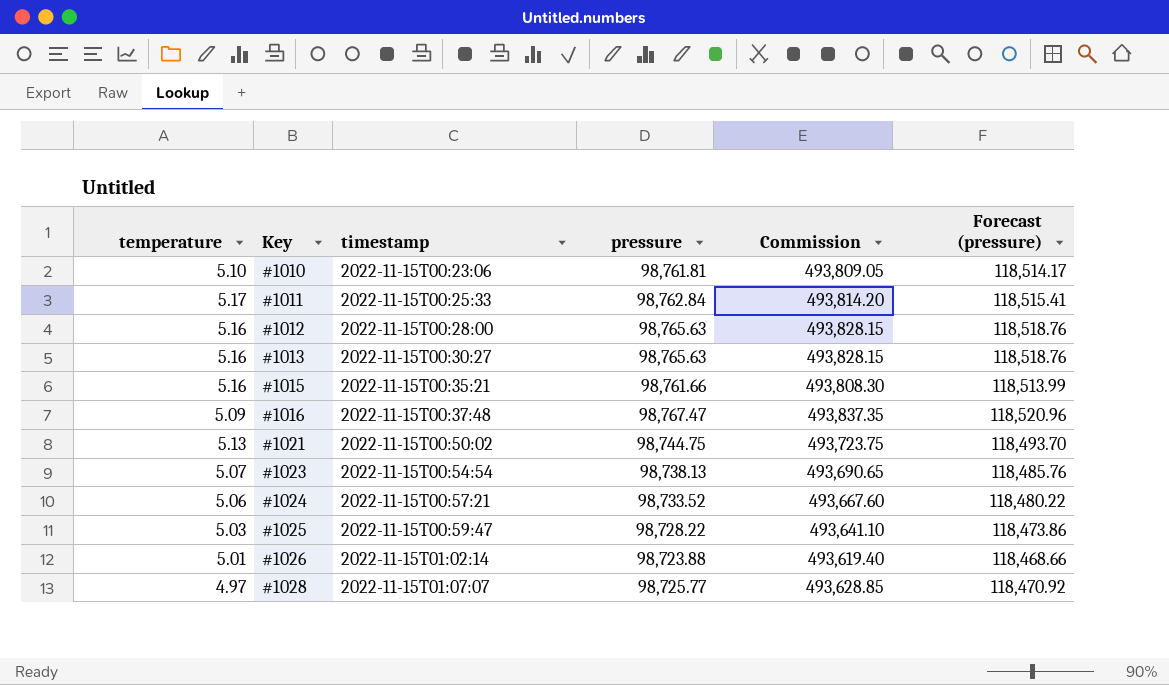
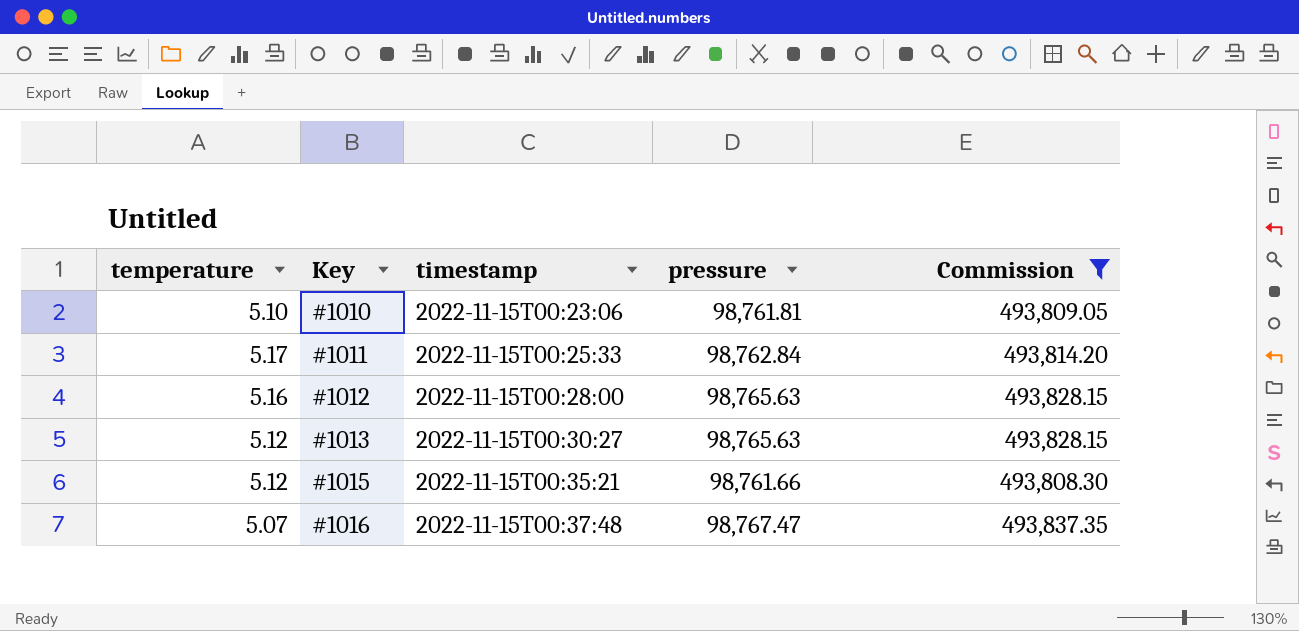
filter: none -> Commission >= 493,808.30
column Forecast (pressure) | formula: [pressure] * 1.2 -> none
#1013 | temperature: 5.16 -> 5.12
#1015 | temperature: 5.16 -> 5.12
#1016 | temperature: 5.09 -> 5.07

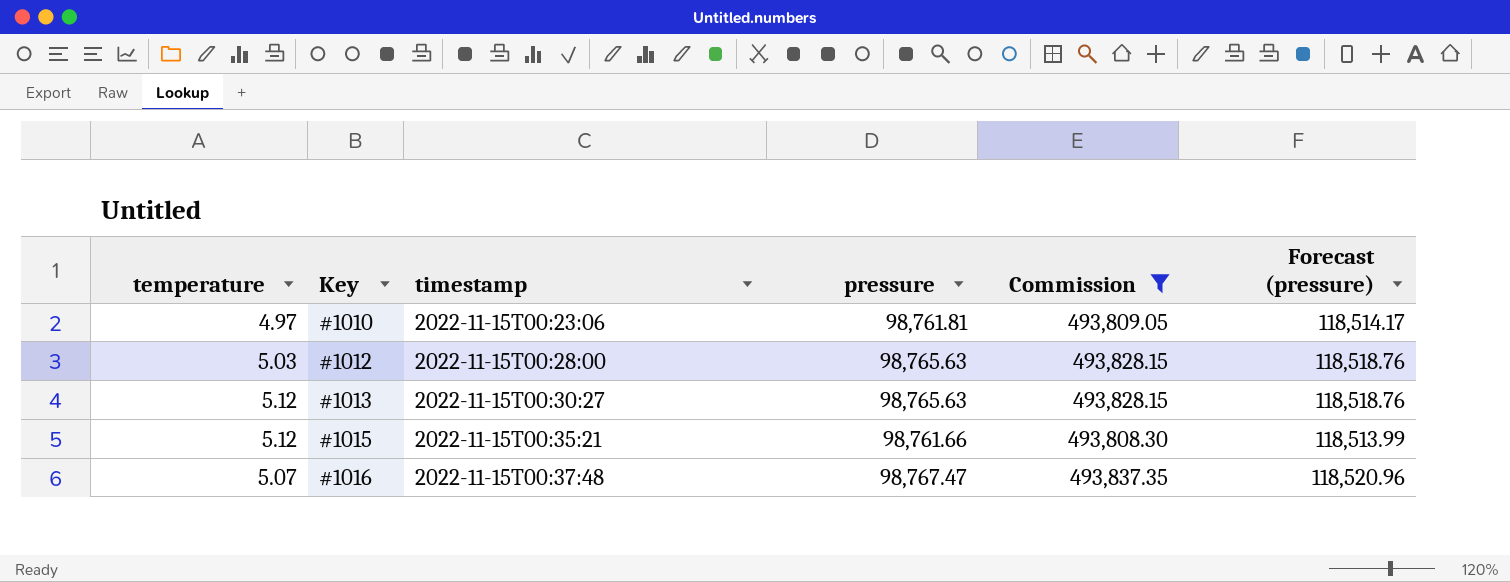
column Forecast (pressure) | formula: none -> [pressure] * 1.2
row #1011: 5.17 | 2022-11-15T00:25:33 | 98,762.84 | 493,814.20 -> none
#1010 | temperature: 5.10 -> 4.97
#1012 | temperature: 5.16 -> 5.03

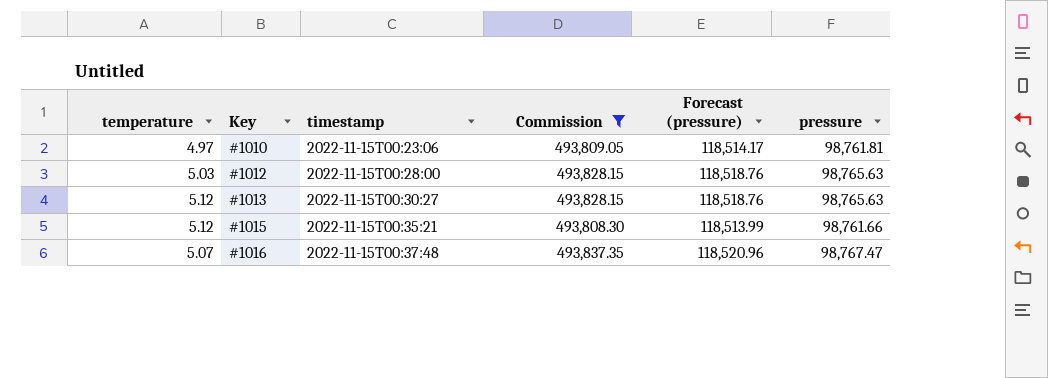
column pressure | position: 4 -> 6

